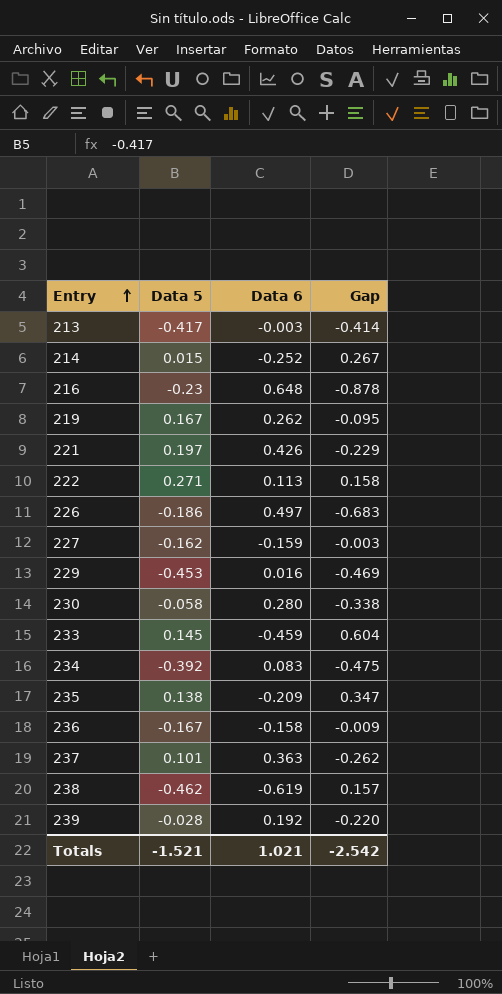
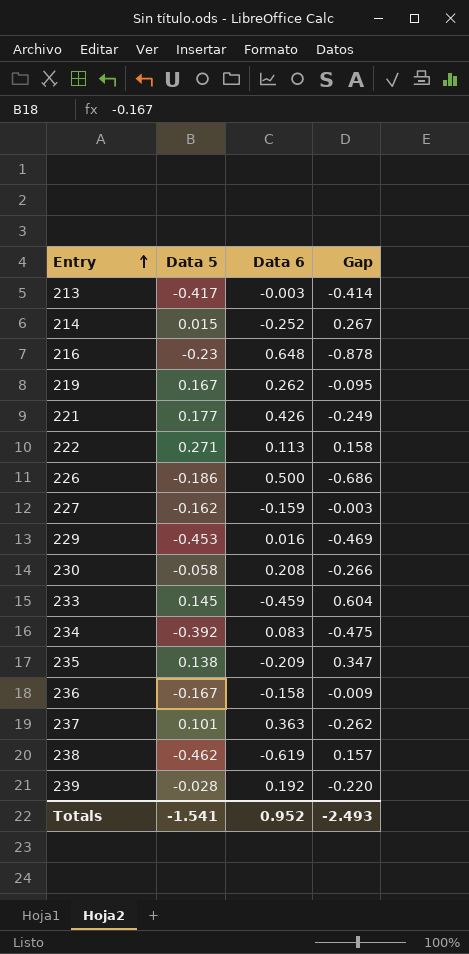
221 | Data 5: 0.197 -> 0.177
221 | Gap: -0.229 -> -0.249
226 | Data 6: 0.497 -> 0.500
226 | Gap: -0.683 -> -0.686
230 | Data 6: 0.280 -> 0.208
230 | Gap: -0.338 -> -0.266
Totals | Data 5: -1.521 -> -1.541
Totals | Data 6: 1.021 -> 0.952
Totals | Gap: -2.542 -> -2.493

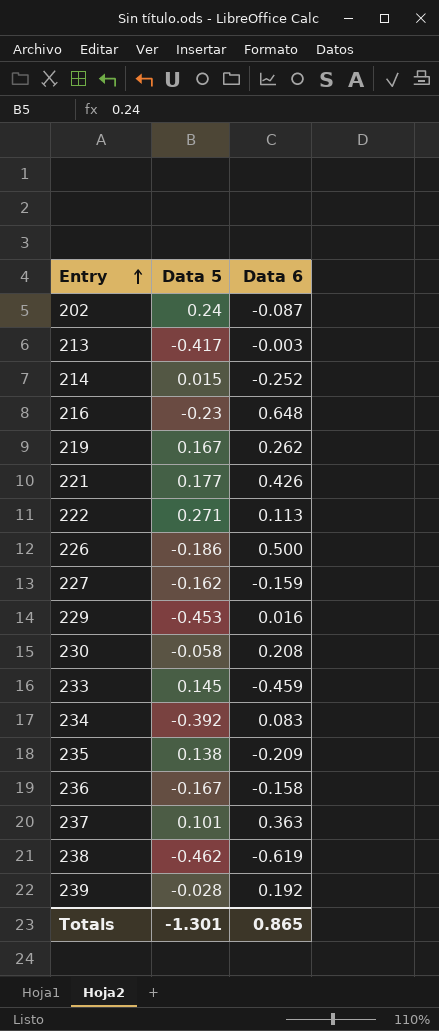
column Gap | formula: [Data 5] - [Data 6] -> none
row 202: none -> 0.24 | -0.087
Totals | Data 5: -1.541 -> -1.301
Totals | Data 6: 0.952 -> 0.865

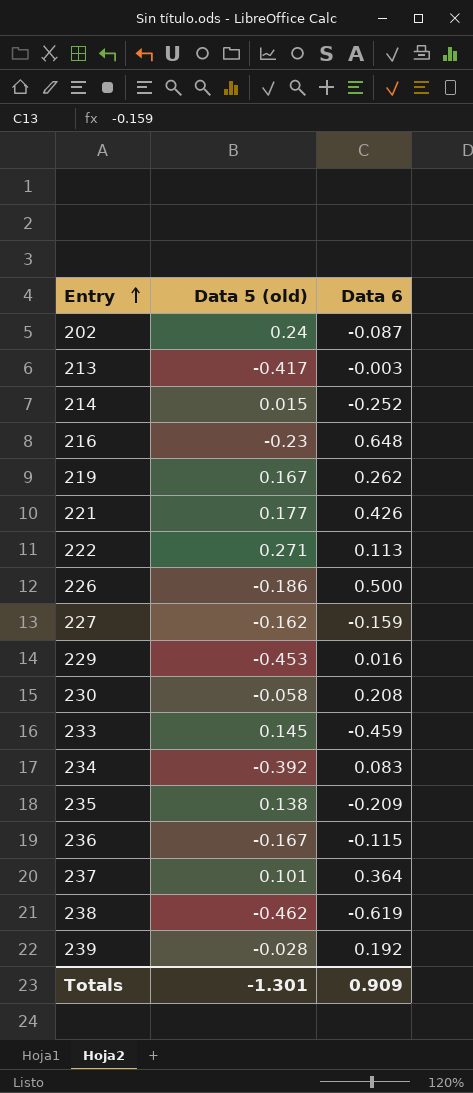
column name: Data 5 -> Data 5 (old)
236 | Data 6: -0.158 -> -0.115
237 | Data 6: 0.363 -> 0.364
Totals | Data 6: 0.865 -> 0.909

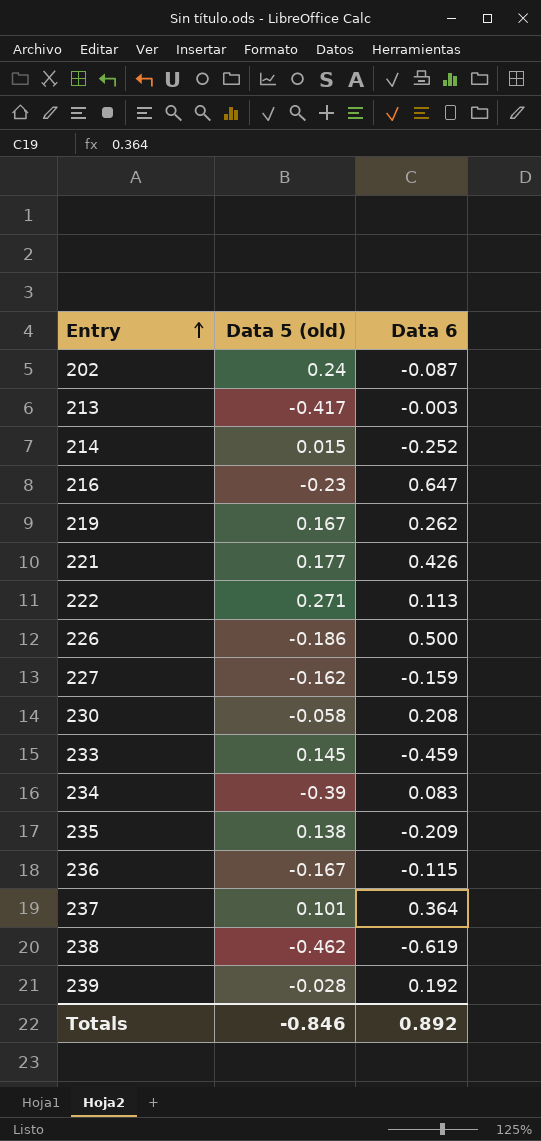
row 229: -0.453 | 0.016 -> none
216 | Data 6: 0.648 -> 0.647
234 | Data 5 (old): -0.392 -> -0.39
Totals | Data 5 (old): -1.301 -> -0.846
Totals | Data 6: 0.909 -> 0.892

